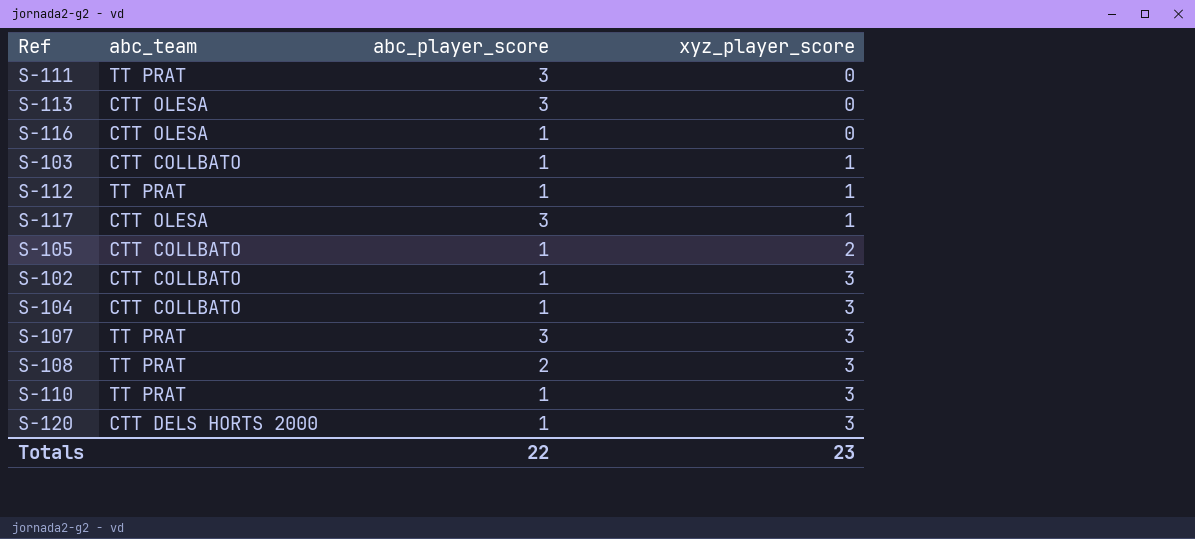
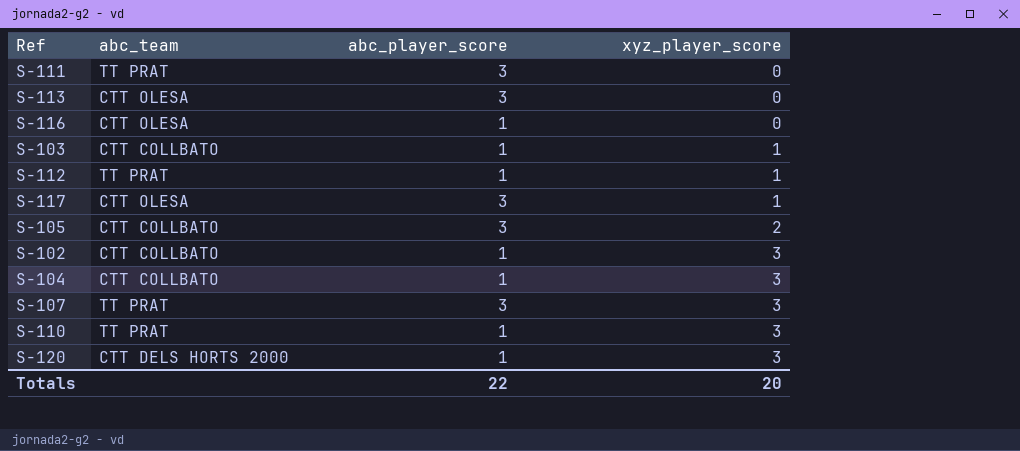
row S-108: TT PRAT | 2 | 3 -> none
S-105 | abc_player_score: 1 -> 3
Totals | xyz_player_score: 23 -> 20

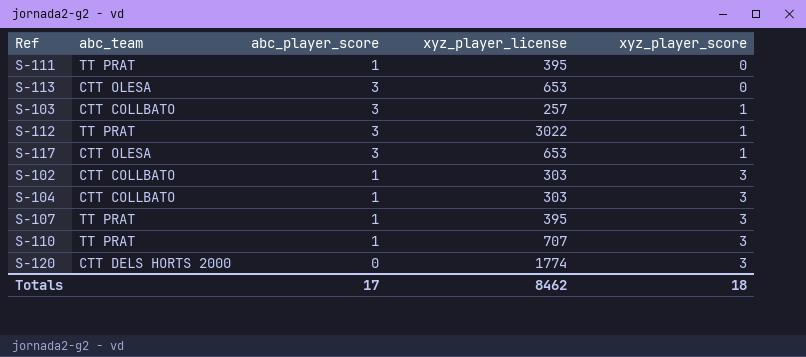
column xyz_player_license | position: none -> 4
row S-116: CTT OLESA | 1 | 0 -> none
row S-105: CTT COLLBATO | 3 | 2 -> none
S-111 | abc_player_score: 3 -> 1
S-103 | abc_player_score: 1 -> 3
S-112 | abc_player_score: 1 -> 3
S-107 | abc_player_score: 3 -> 1
S-120 | abc_player_score: 1 -> 0
Totals | abc_player_score: 22 -> 17
Totals | xyz_player_score: 20 -> 18

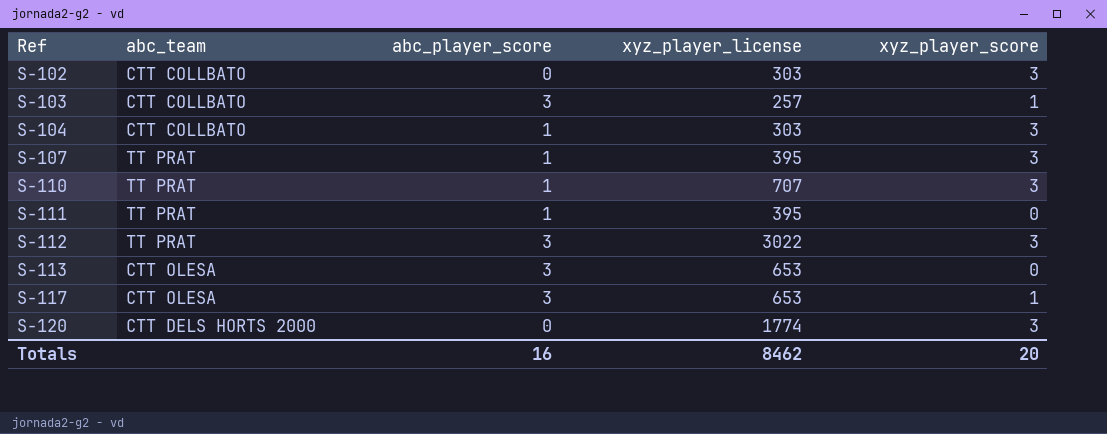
row order: xyz_player_score ascending -> Ref ascending
S-102 | abc_player_score: 1 -> 0
S-112 | xyz_player_score: 1 -> 3
Totals | abc_player_score: 17 -> 16
Totals | xyz_player_score: 18 -> 20

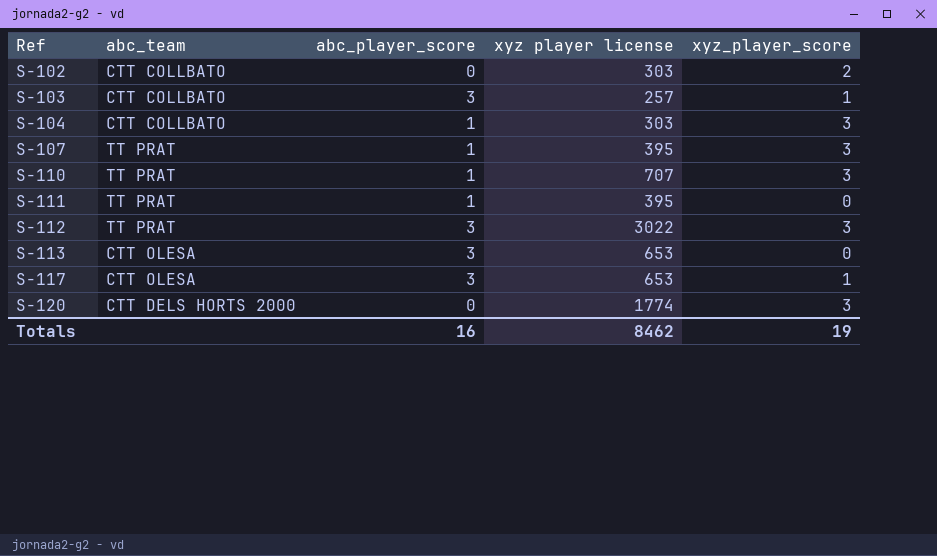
column name: xyz_player_license -> xyz player license
S-102 | xyz_player_score: 3 -> 2
Totals | xyz_player_score: 20 -> 19

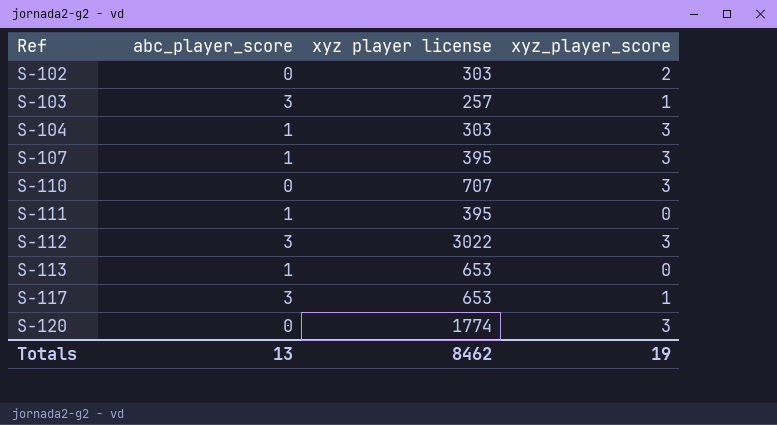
column abc_team | position: 2 -> none
S-110 | abc_player_score: 1 -> 0
S-113 | abc_player_score: 3 -> 1
Totals | abc_player_score: 16 -> 13

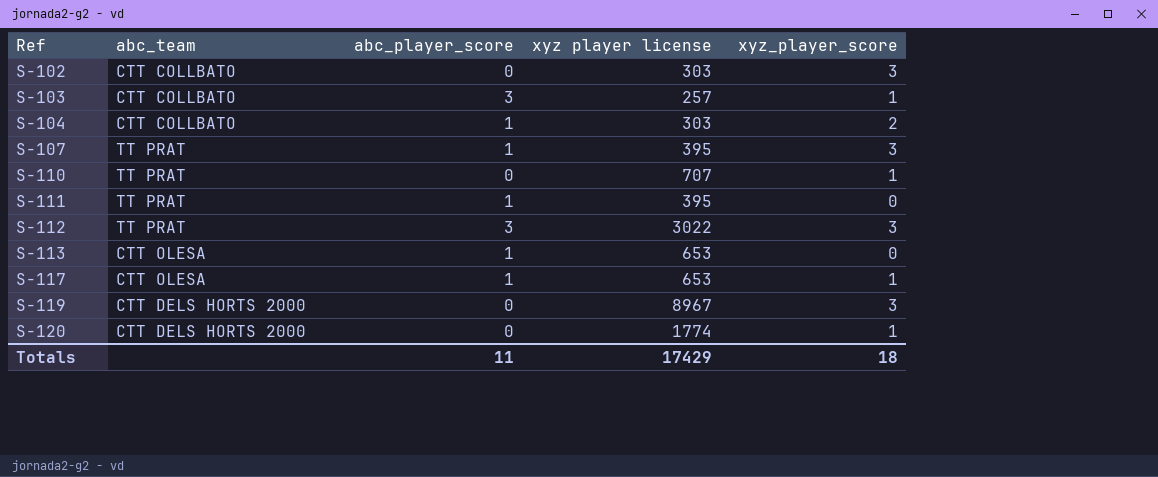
column abc_team | position: none -> 2
S-102 | xyz_player_score: 2 -> 3
S-104 | xyz_player_score: 3 -> 2
S-110 | xyz_player_score: 3 -> 1
S-117 | abc_player_score: 3 -> 1
row S-119: none -> CTT DELS HORTS 2000 | 0 | 8967 | 3
S-120 | xyz_player_score: 3 -> 1
Totals | abc_player_score: 13 -> 11
Totals | xyz player license: 8462 -> 17429
Totals | xyz_player_score: 19 -> 18

